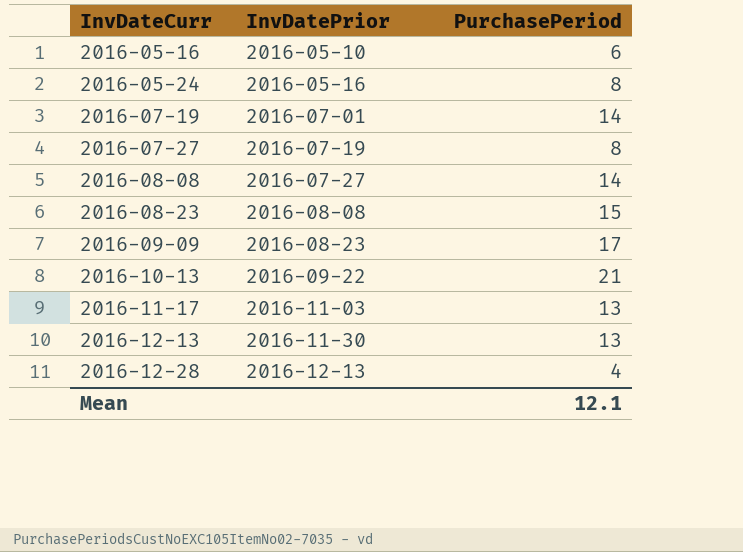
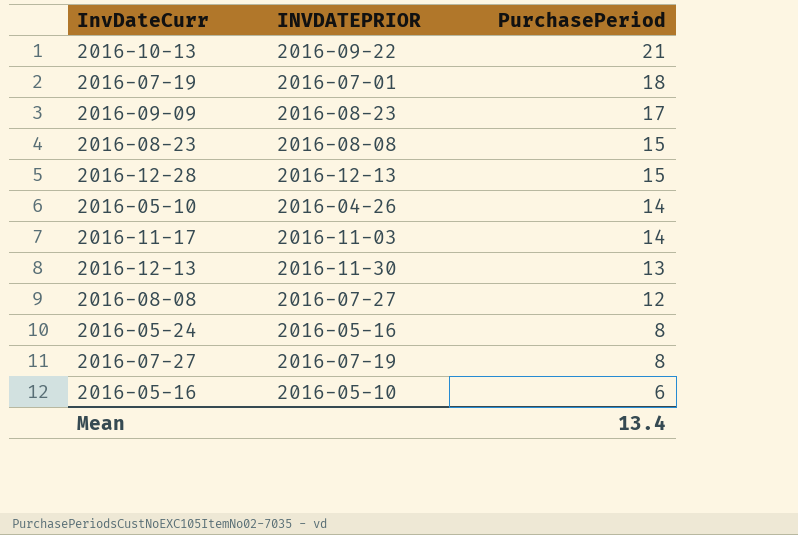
row order: InvDateCurr ascending -> PurchasePeriod descending
column name: InvDatePrior -> INVDATEPRIOR
2016-07-19 | PurchasePeriod: 14 -> 18
2016-12-28 | PurchasePeriod: 4 -> 15
row 2016-05-10: none -> 2016-04-26 | 14
2016-11-17 | PurchasePeriod: 13 -> 14
2016-08-08 | PurchasePeriod: 14 -> 12
Mean | PurchasePeriod: 12.1 -> 13.4

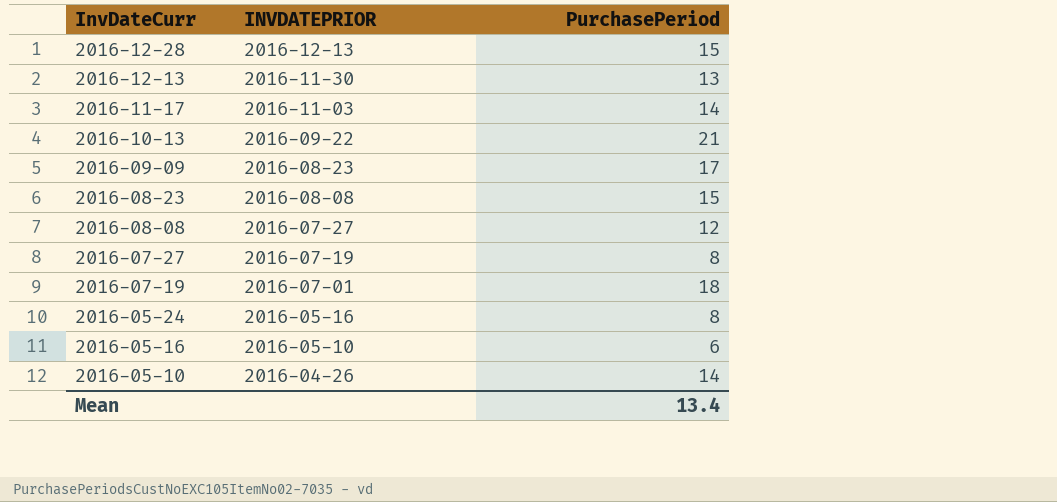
row order: PurchasePeriod descending -> InvDateCurr descending

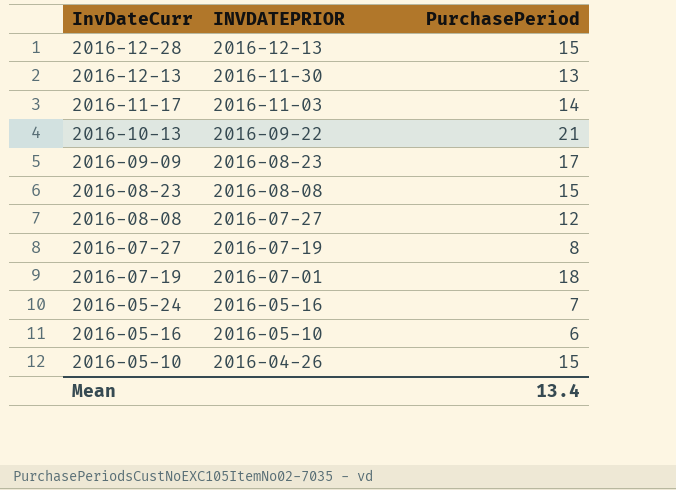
2016-05-24 | PurchasePeriod: 8 -> 7
2016-05-10 | PurchasePeriod: 14 -> 15

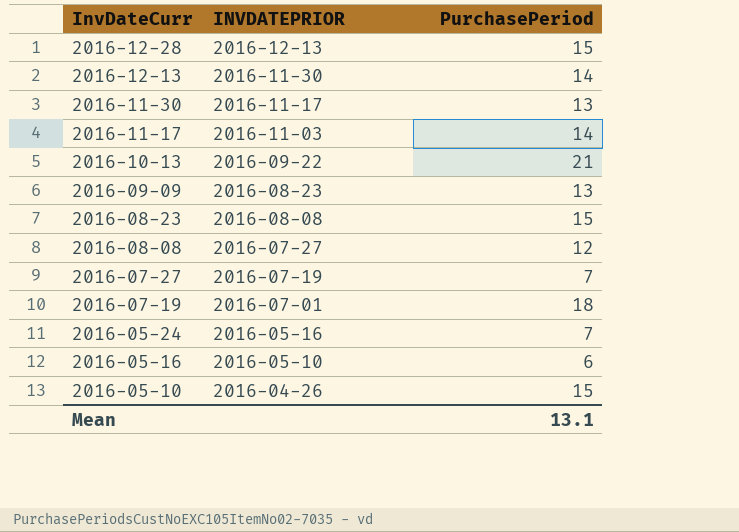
2016-12-13 | PurchasePeriod: 13 -> 14
row 2016-11-30: none -> 2016-11-17 | 13
2016-09-09 | PurchasePeriod: 17 -> 13
2016-07-27 | PurchasePeriod: 8 -> 7
Mean | PurchasePeriod: 13.4 -> 13.1

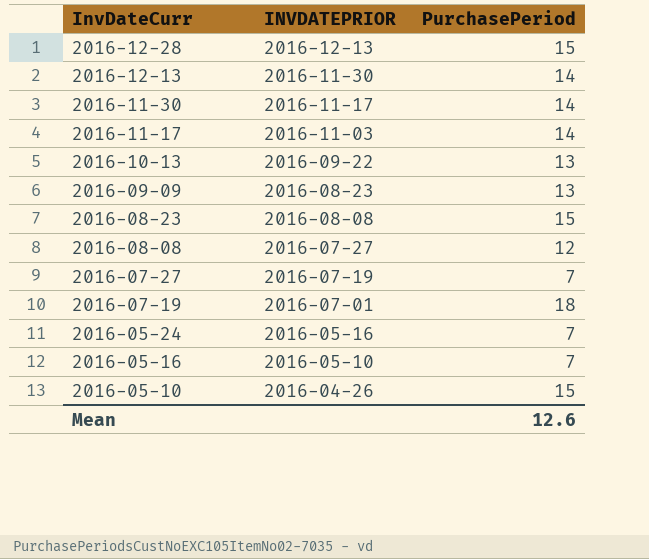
2016-11-30 | PurchasePeriod: 13 -> 14
2016-10-13 | PurchasePeriod: 21 -> 13
2016-05-16 | PurchasePeriod: 6 -> 7
Mean | PurchasePeriod: 13.1 -> 12.6

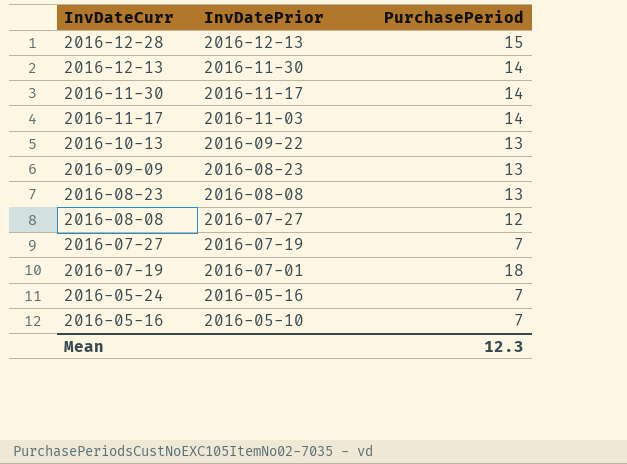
column name: INVDATEPRIOR -> InvDatePrior
row 2016-05-10: 2016-04-26 | 15 -> none
2016-08-23 | PurchasePeriod: 15 -> 13
Mean | PurchasePeriod: 12.6 -> 12.3

